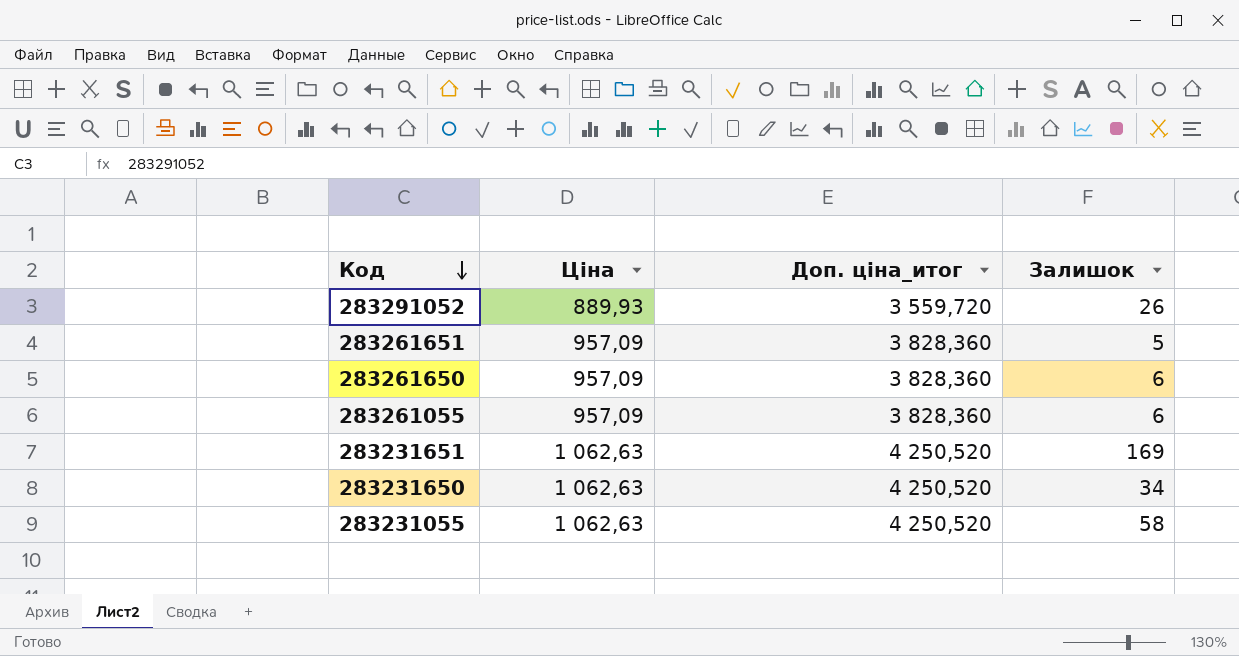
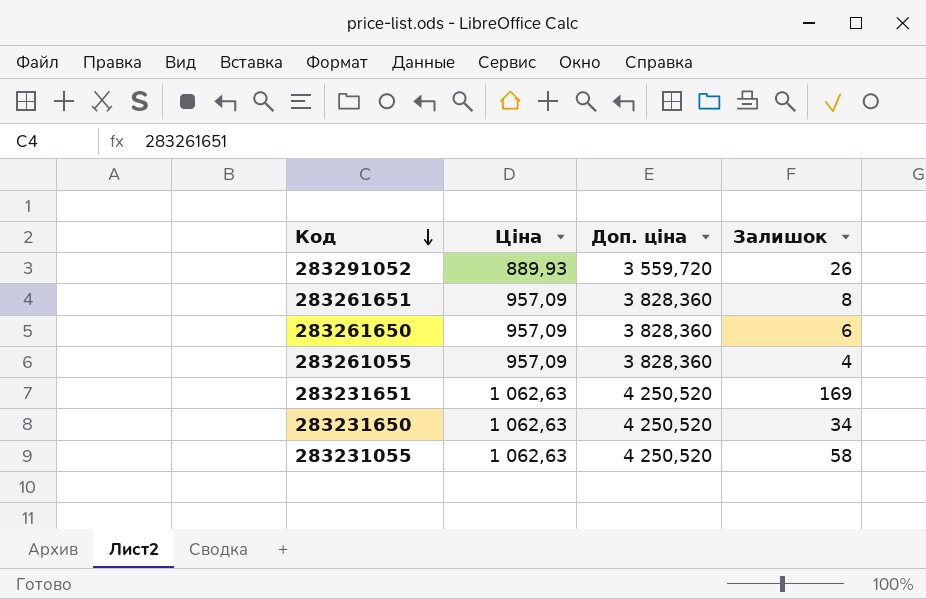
column name: Доп. ціна_итог -> Доп. ціна
283261651 | Залишок: 5 -> 8
283261055 | Залишок: 6 -> 4

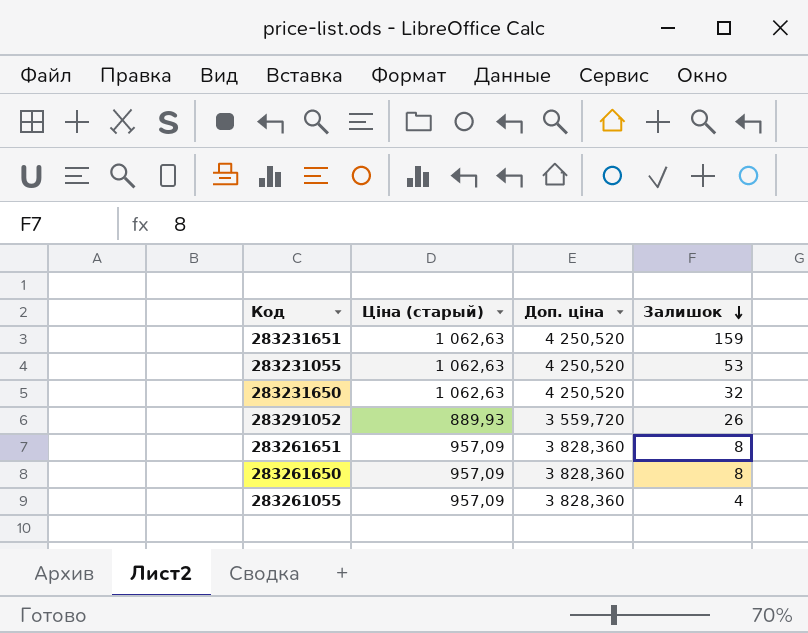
row order: Код descending -> Залишок descending
column name: Ціна -> Ціна (старый)
283231651 | Залишок: 169 -> 159
283231055 | Залишок: 58 -> 53
283231650 | Залишок: 34 -> 32
283261650 | Залишок: 6 -> 8

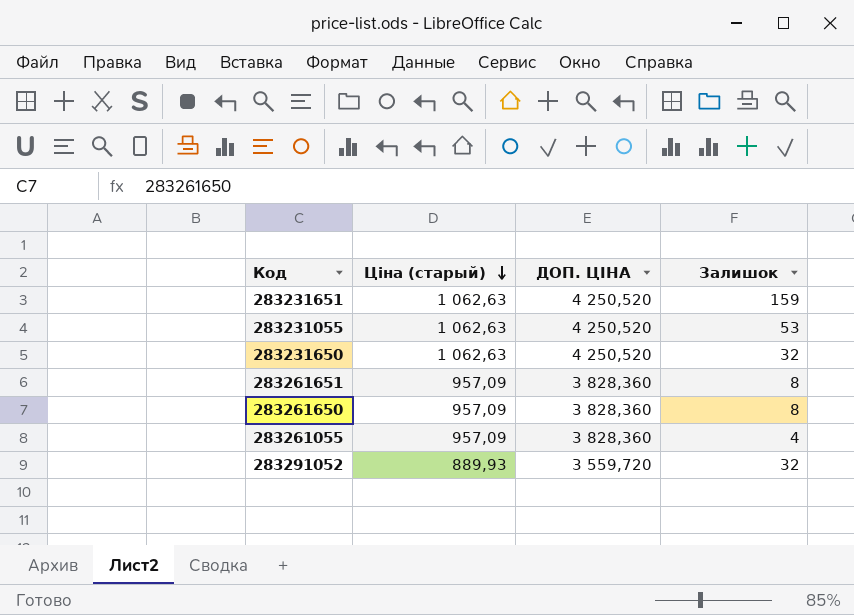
row order: Залишок descending -> Ціна (старый) descending
column name: Доп. ціна -> ДОП. ЦІНА
283291052 | Залишок: 26 -> 32

